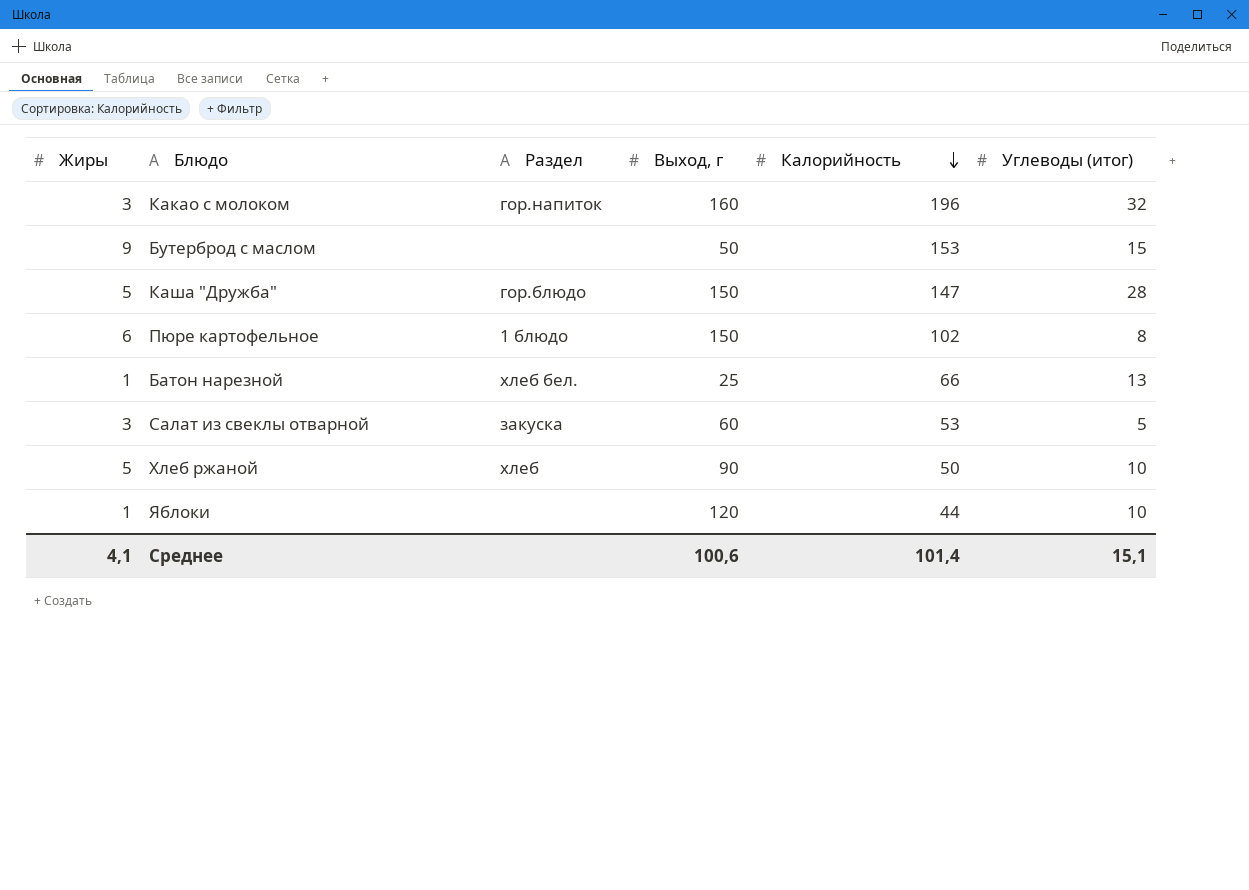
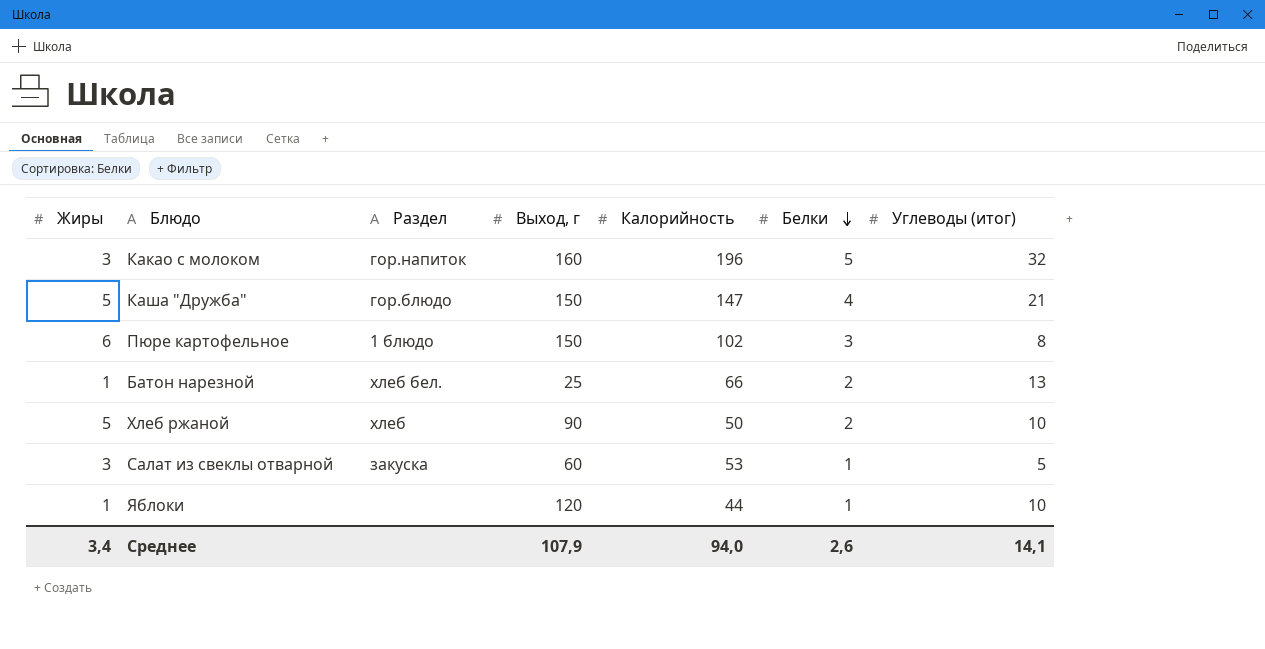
row order: Калорийность descending -> Белки descending
column Белки | position: none -> 6
row Бутерброд с маслом: 9 | none | 50 | 153 | 15 -> none
Каша "Дружба" | Углеводы (итог): 28 -> 21
Среднее | Жиры: 4,1 -> 3,4
Среднее | Выход, г: 100,6 -> 107,9
Среднее | Калорийность: 101,4 -> 94,0
Среднее | Углеводы (итог): 15,1 -> 14,1

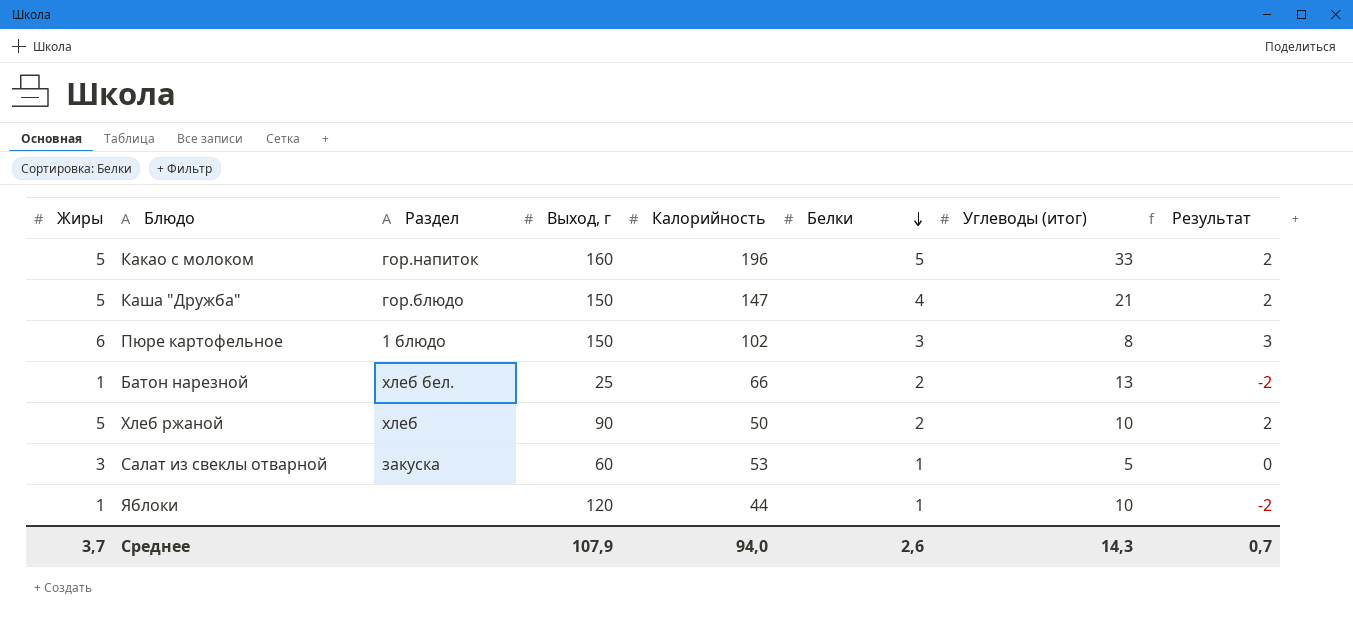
column Результат | formula: none -> [Жиры] - 3
Какао с молоком | Жиры: 3 -> 5
Какао с молоком | Углеводы (итог): 32 -> 33
Среднее | Жиры: 3,4 -> 3,7
Среднее | Углеводы (итог): 14,1 -> 14,3

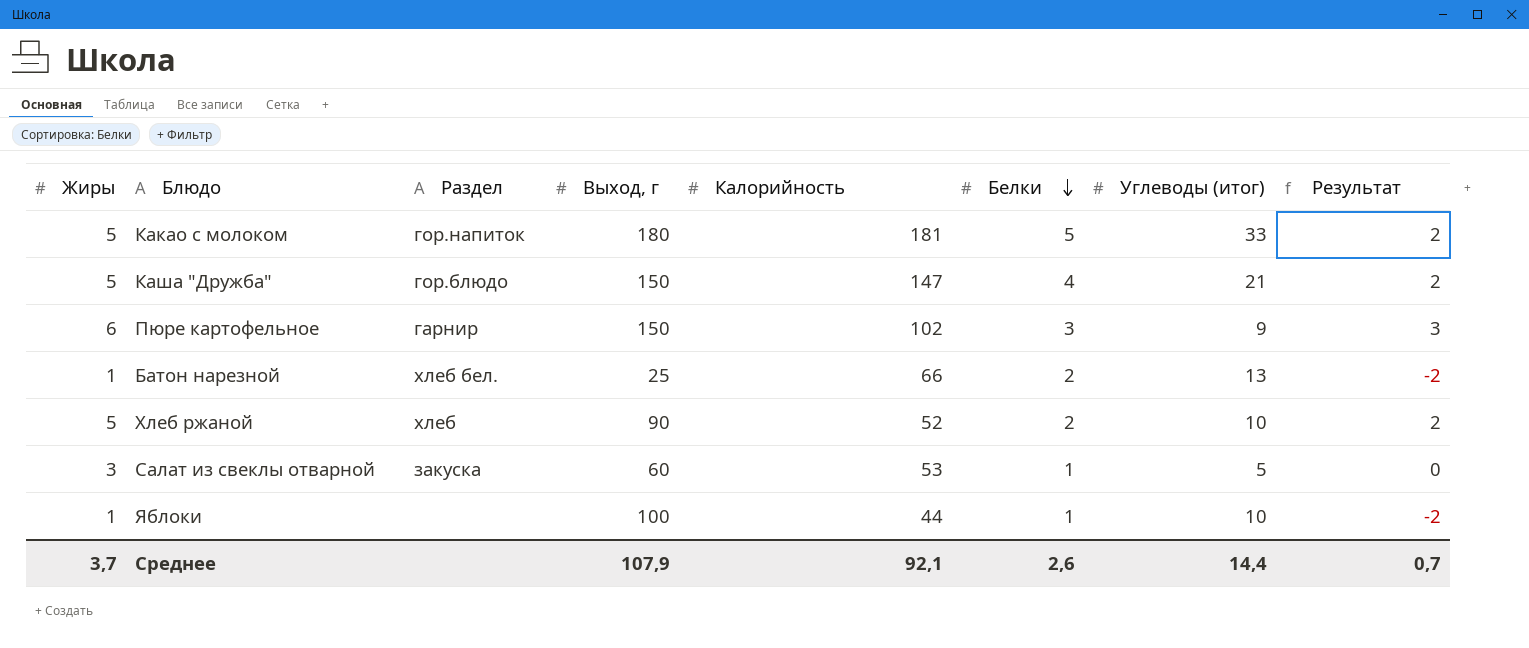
Какао с молоком | Выход, г: 160 -> 180
Какао с молоком | Калорийность: 196 -> 181
Пюре картофельное | Раздел: 1 блюдо -> гарнир
Пюре картофельное | Углеводы (итог): 8 -> 9
Хлеб ржаной | Калорийность: 50 -> 52
Яблоки | Выход, г: 120 -> 100
Среднее | Калорийность: 94,0 -> 92,1
Среднее | Углеводы (итог): 14,3 -> 14,4

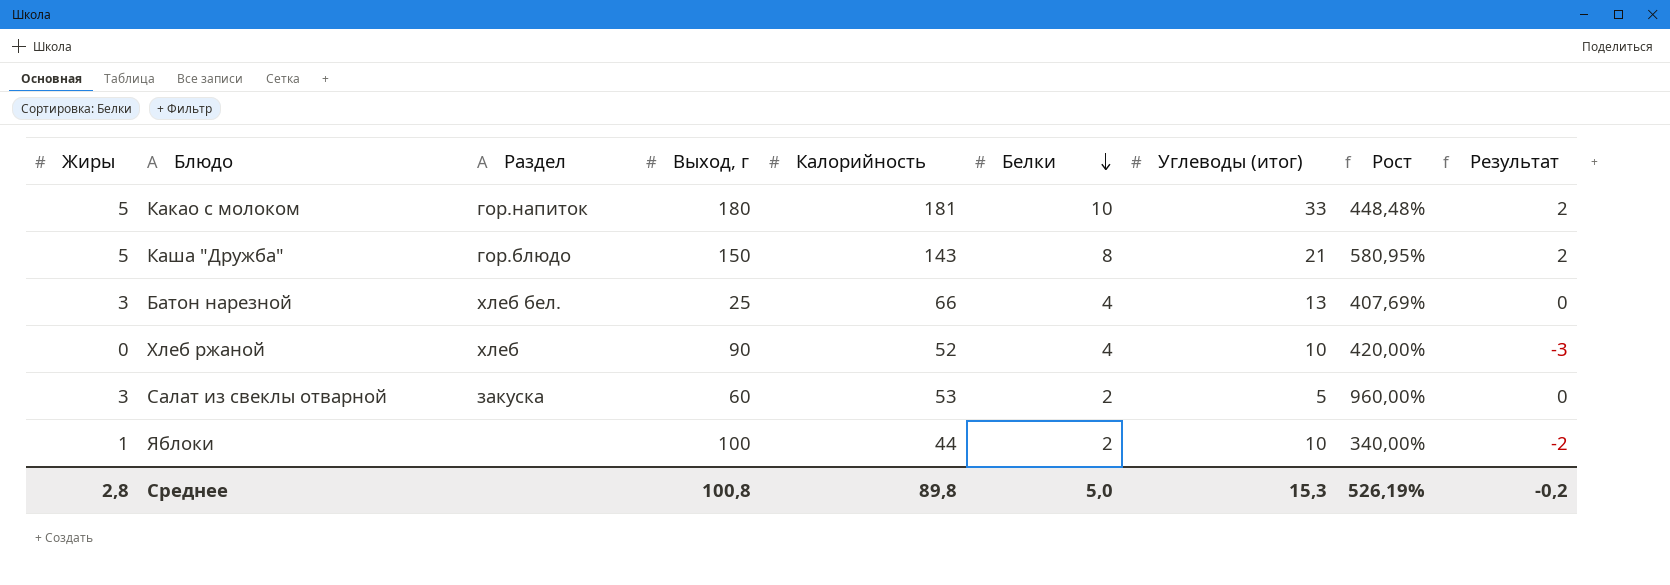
column Рост | formula: none -> ([Калорийность] - [Углеводы (итог)]) / [Углеводы (итог)]
row Пюре картофельное: 6 | гарнир | 150 | 102 | 3 | 9 | 3 -> none
Какао с молоком | Белки: 5 -> 10
Каша "Дружба" | Калорийность: 147 -> 143
Каша "Дружба" | Белки: 4 -> 8
Батон нарезной | Жиры: 1 -> 3
Батон нарезной | Белки: 2 -> 4
Батон нарезной | Результат: -2 -> 0
Хлеб ржаной | Жиры: 5 -> 0
Хлеб ржаной | Белки: 2 -> 4
Хлеб ржаной | Результат: 2 -> -3
Салат из свеклы отварной | Белки: 1 -> 2
Яблоки | Белки: 1 -> 2
Среднее | Жиры: 3,7 -> 2,8
Среднее | Выход, г: 107,9 -> 100,8
Среднее | Калорийность: 92,1 -> 89,8
Среднее | Белки: 2,6 -> 5,0
Среднее | Углеводы (итог): 14,4 -> 15,3
Среднее | Результат: 0,7 -> -0,2

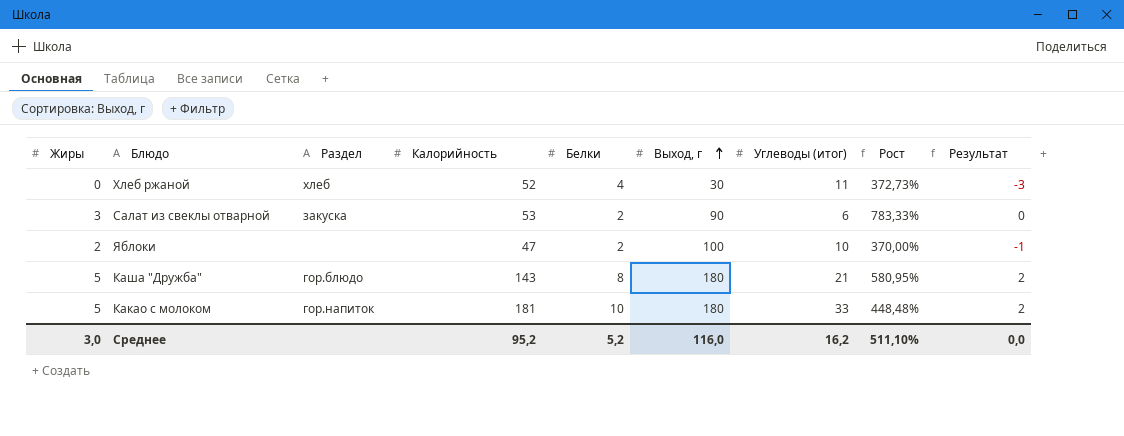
row order: Белки descending -> Выход, г ascending
column Выход, г | position: 4 -> 6
row Батон нарезной: 3 | хлеб бел. | 25 | 66 | 4 | 13 | 407,69% | 0 -> none
Хлеб ржаной | Выход, г: 90 -> 30
Хлеб ржаной | Углеводы (итог): 10 -> 11
Хлеб ржаной | Рост: 420,00% -> 372,73%
Салат из свеклы отварной | Выход, г: 60 -> 90
Салат из свеклы отварной | Углеводы (итог): 5 -> 6
Салат из свеклы отварной | Рост: 960,00% -> 783,33%
Яблоки | Жиры: 1 -> 2
Яблоки | Калорийность: 44 -> 47
Яблоки | Рост: 340,00% -> 370,00%
Яблоки | Результат: -2 -> -1
Каша "Дружба" | Выход, г: 150 -> 180
Среднее | Жиры: 2,8 -> 3,0
Среднее | Калорийность: 89,8 -> 95,2
Среднее | Белки: 5,0 -> 5,2
Среднее | Выход, г: 100,8 -> 116,0
Среднее | Углеводы (итог): 15,3 -> 16,2
Среднее | Рост: 526,19% -> 511,10%
Среднее | Результат: -0,2 -> 0,0

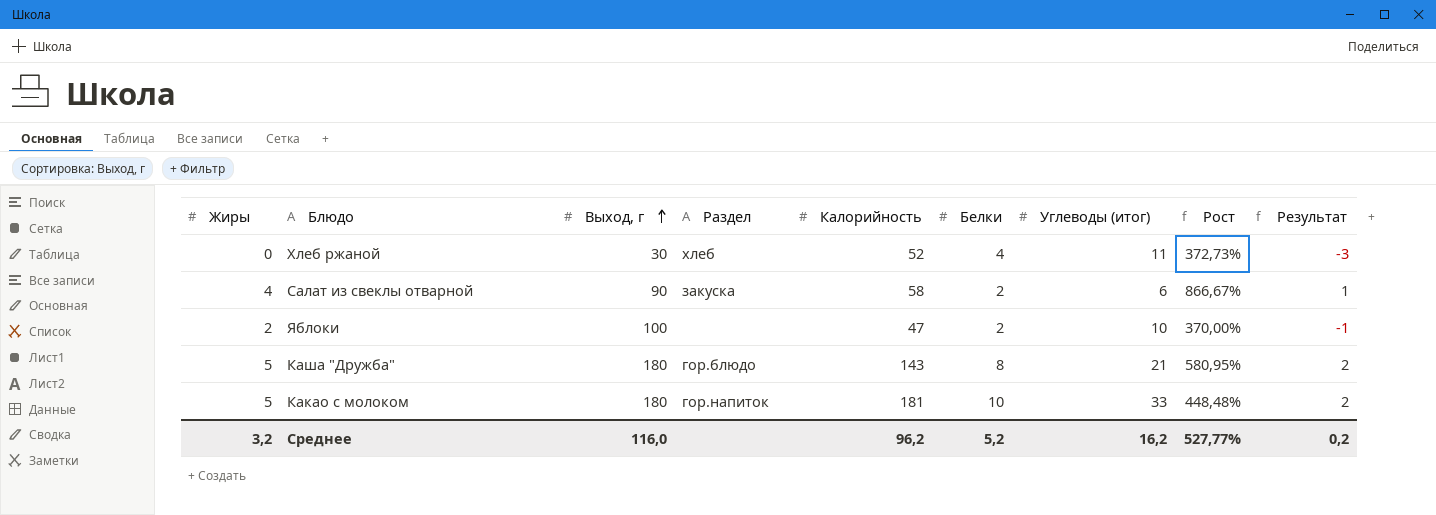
column Выход, г | position: 6 -> 3
Салат из свеклы отварной | Жиры: 3 -> 4
Салат из свеклы отварной | Калорийность: 53 -> 58
Салат из свеклы отварной | Рост: 783,33% -> 866,67%
Салат из свеклы отварной | Результат: 0 -> 1
Среднее | Жиры: 3,0 -> 3,2
Среднее | Калорийность: 95,2 -> 96,2
Среднее | Рост: 511,10% -> 527,77%
Среднее | Результат: 0,0 -> 0,2

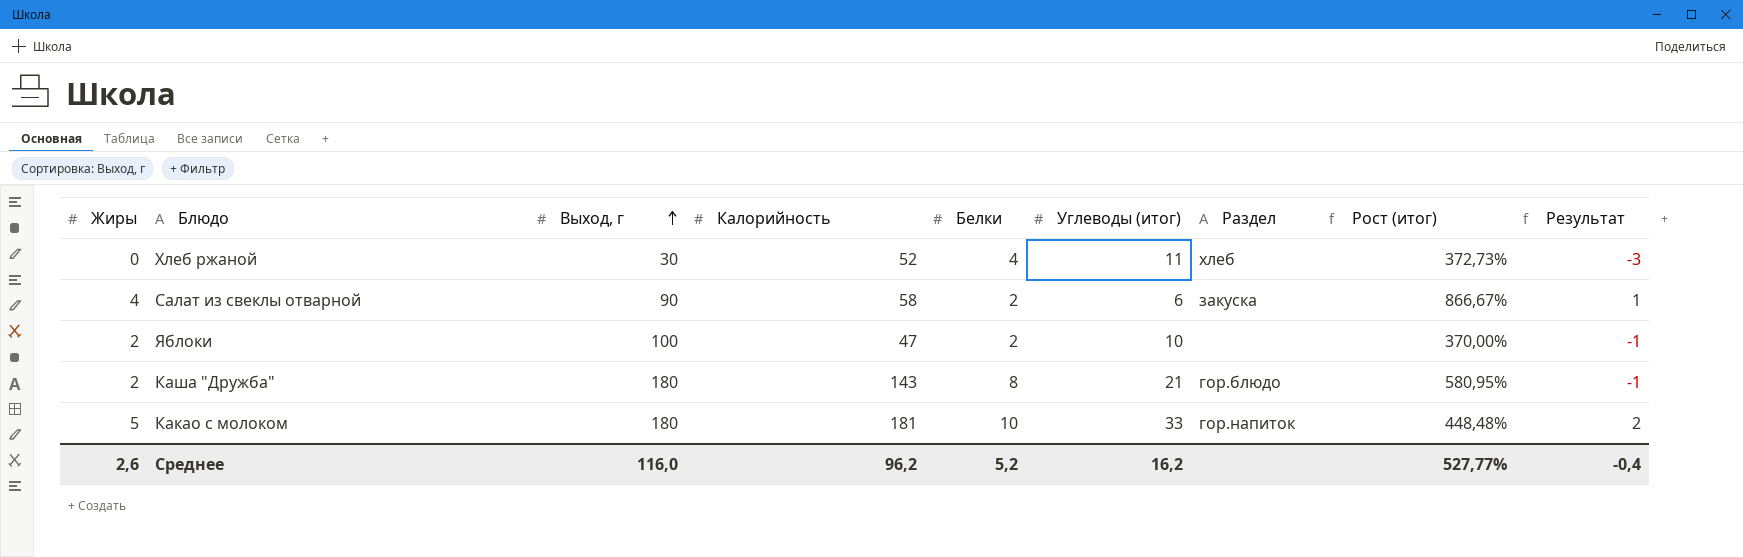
column Раздел | position: 4 -> 7
column name: Рост -> Рост (итог)
Каша "Дружба" | Жиры: 5 -> 2
Каша "Дружба" | Результат: 2 -> -1
Среднее | Жиры: 3,2 -> 2,6
Среднее | Результат: 0,2 -> -0,4

